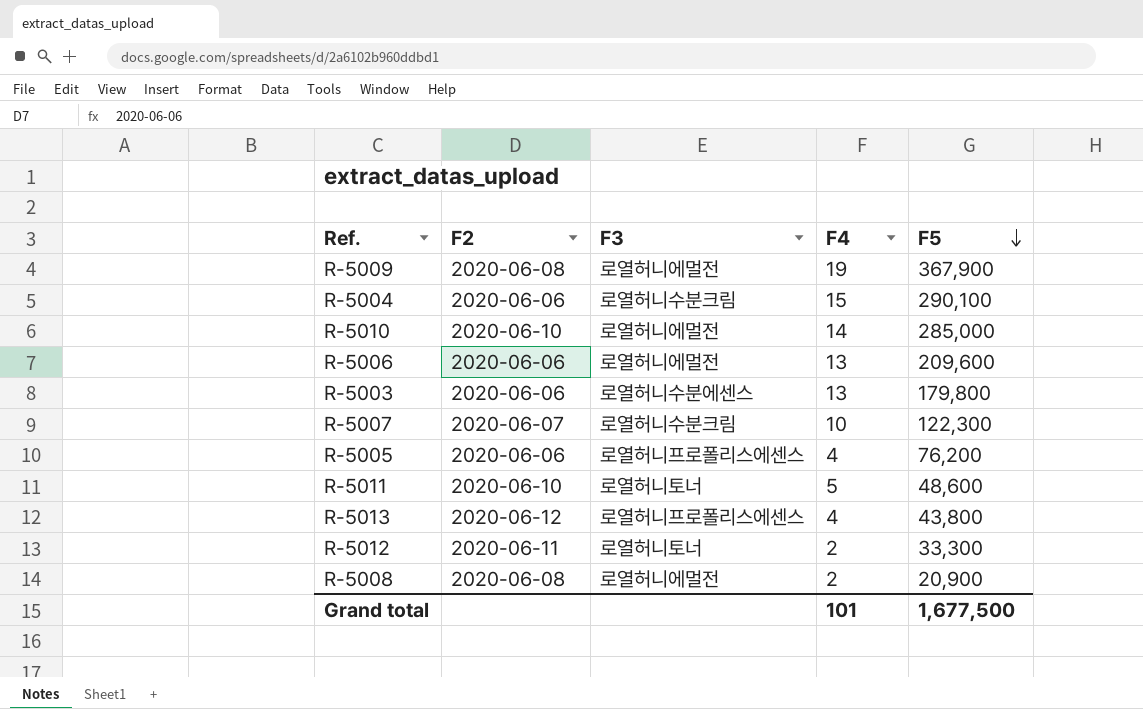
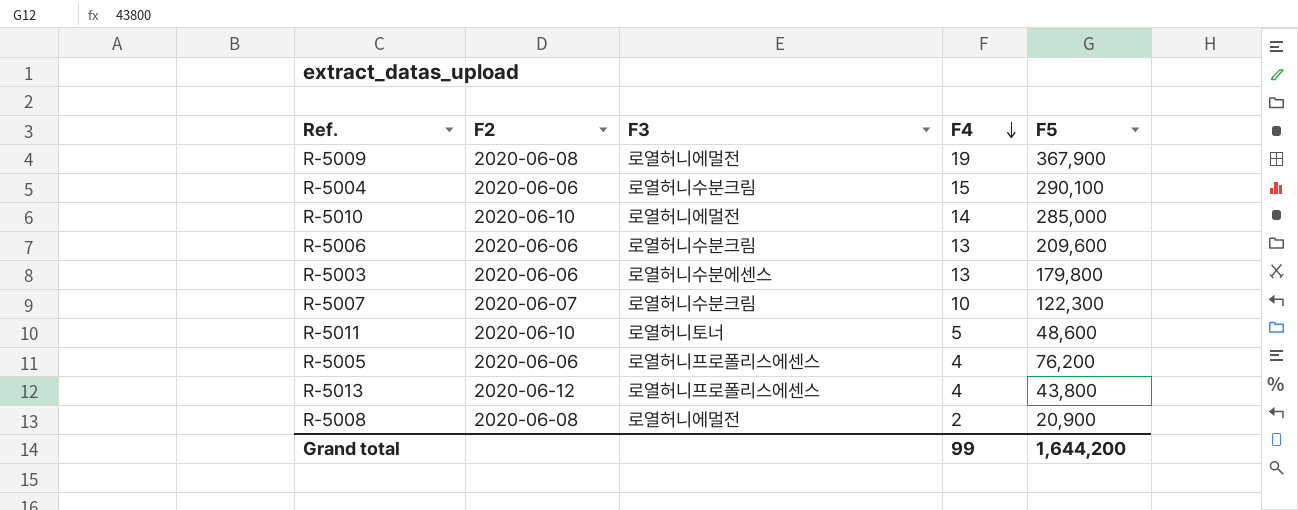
row order: F5 descending -> F4 descending
row R-5012: 2020-06-11 | 로열허니토너 | 2 | 33,300 -> none
R-5006 | F3: 로열허니에멀전 -> 로열허니수분크림
Grand total | F4: 101 -> 99
Grand total | F5: 1,677,500 -> 1,644,200

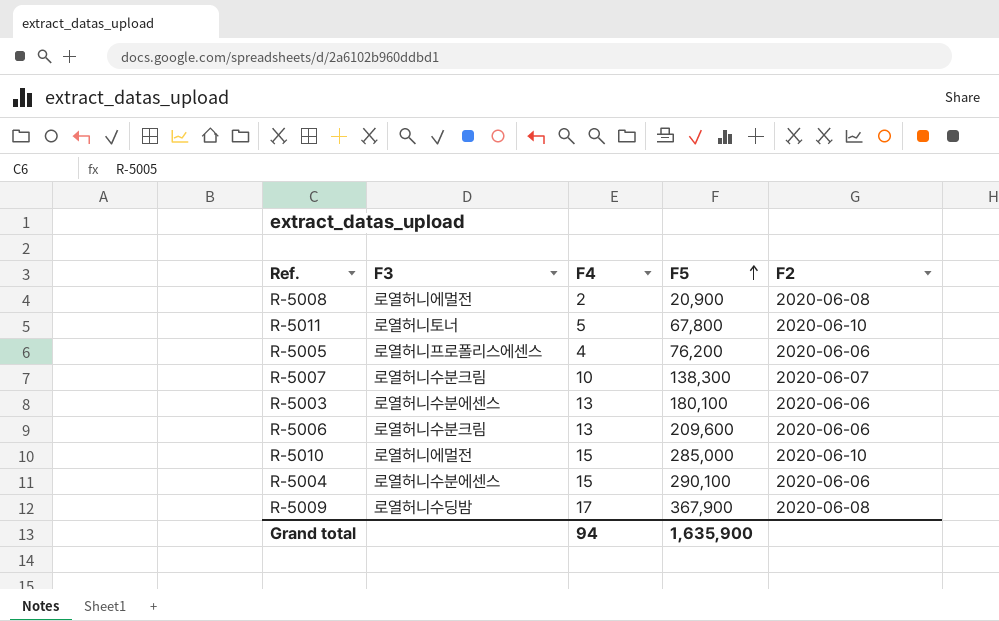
row order: F4 descending -> F5 ascending
column F2 | position: 2 -> 5
row R-5013: 2020-06-12 | 로열허니프로폴리스에센스 | 4 | 43,800 -> none
R-5011 | F5: 48,600 -> 67,800
R-5007 | F5: 122,300 -> 138,300
R-5003 | F5: 179,800 -> 180,100
R-5010 | F4: 14 -> 15
R-5004 | F3: 로열허니수분크림 -> 로열허니수분에센스
R-5009 | F3: 로열허니에멀전 -> 로열허니수딩밤
R-5009 | F4: 19 -> 17
Grand total | F4: 99 -> 94
Grand total | F5: 1,644,200 -> 1,635,900

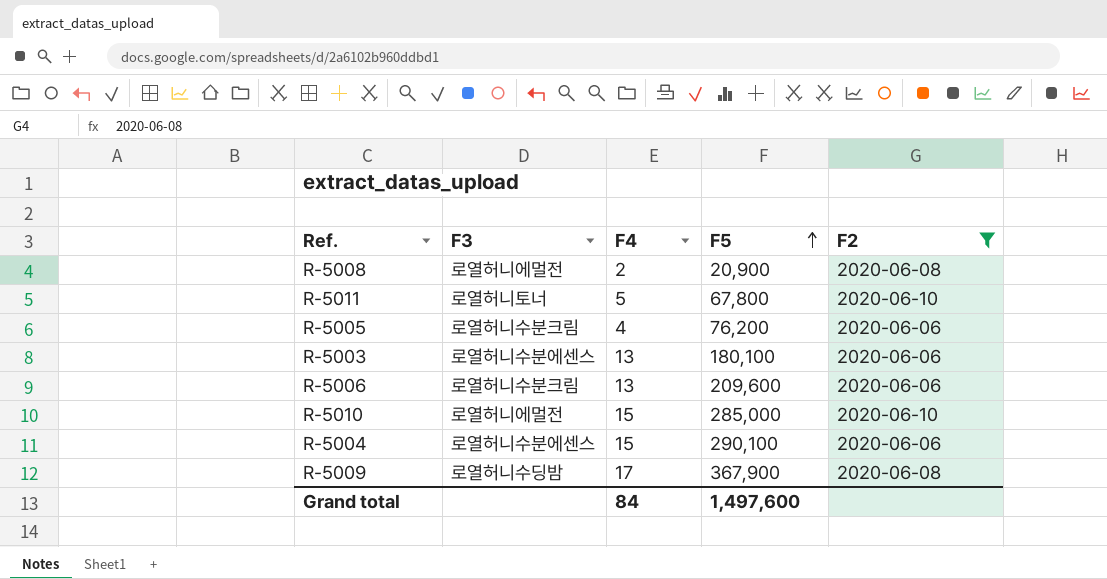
filter: none -> F2 != 2020-06-07
R-5005 | F3: 로열허니프로폴리스에센스 -> 로열허니수분크림
Grand total | F4: 94 -> 84
Grand total | F5: 1,635,900 -> 1,497,600

